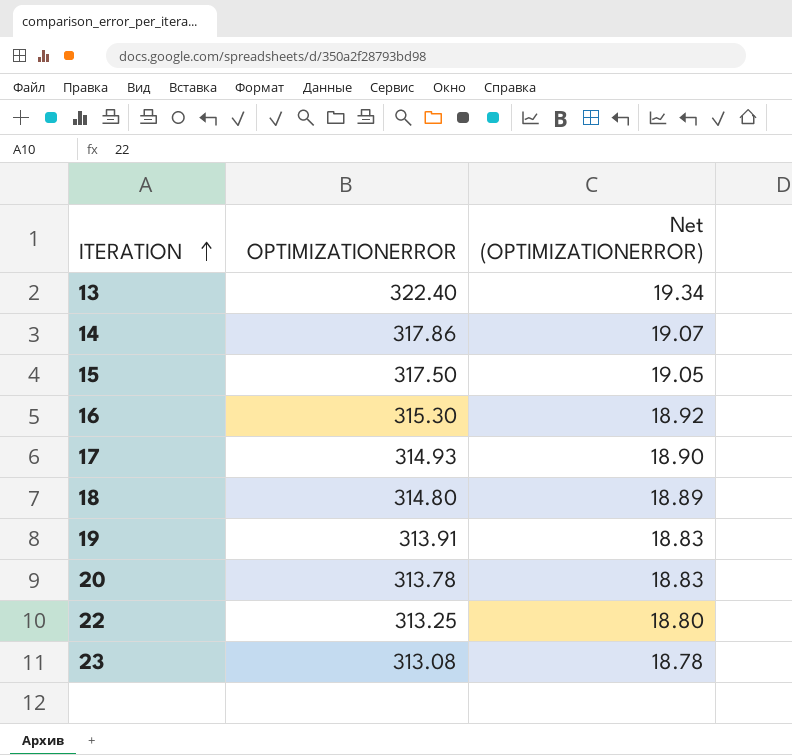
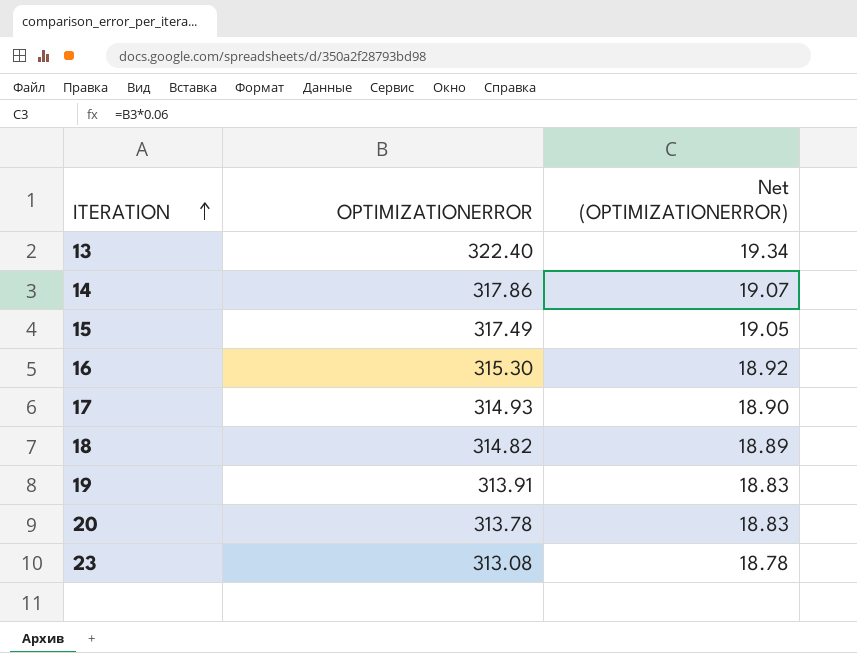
row 22: 313.25 | 18.80 -> none
15 | OPTIMIZATIONERROR: 317.50 -> 317.49
18 | OPTIMIZATIONERROR: 314.80 -> 314.82

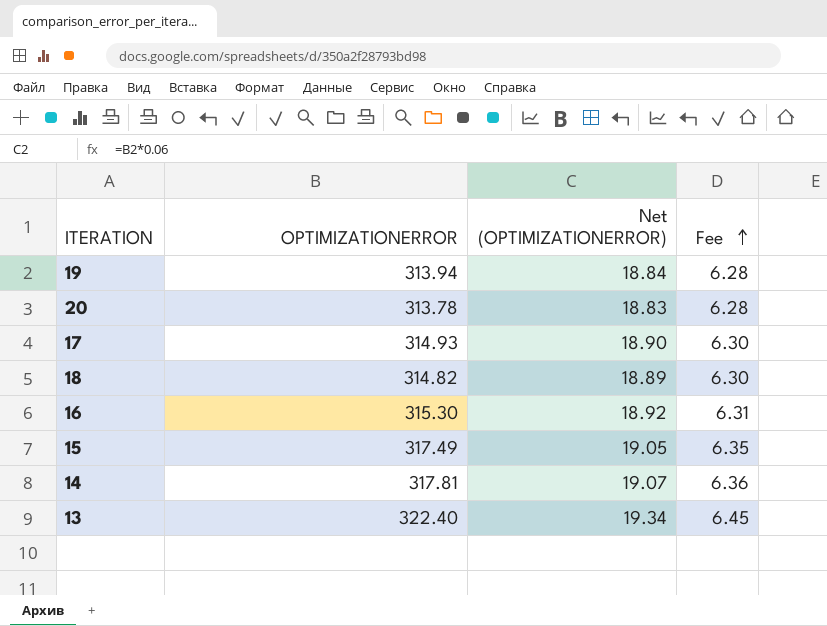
row order: ITERATION ascending -> Fee ascending
column Fee | formula: none -> [OPTIMIZATIONERROR] * 0.02
row 23: 313.08 | 18.78 -> none
19 | OPTIMIZATIONERROR: 313.91 -> 313.94
19 | Net (OPTIMIZATIONERROR): 18.83 -> 18.84
14 | OPTIMIZATIONERROR: 317.86 -> 317.81

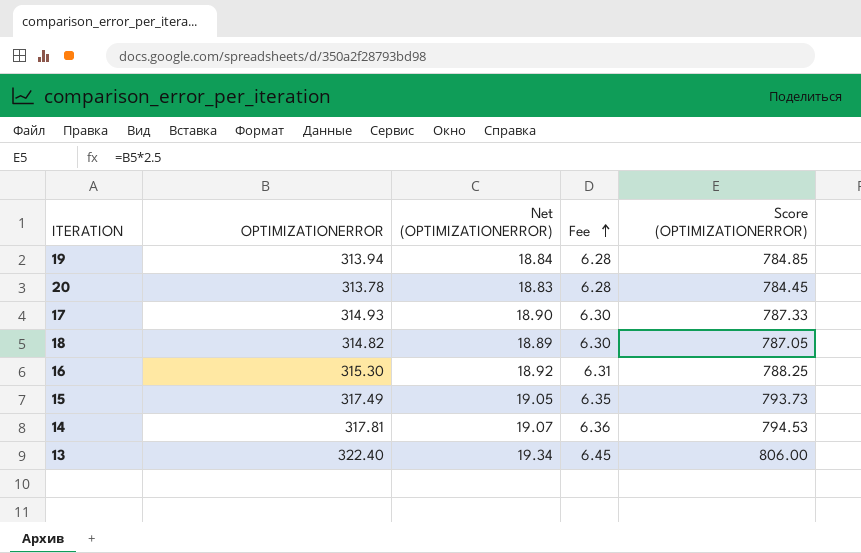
column Score (OPTIMIZATIONERROR) | formula: none -> [OPTIMIZATIONERROR] * 2.5

